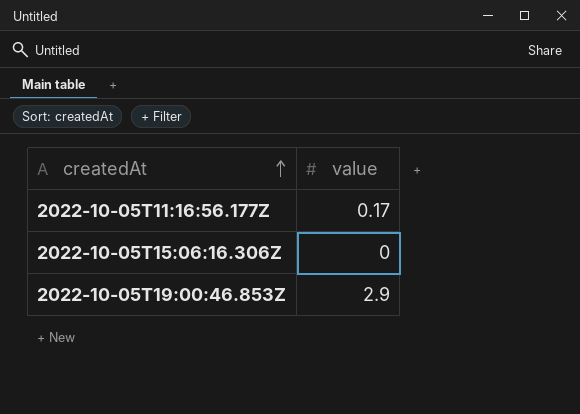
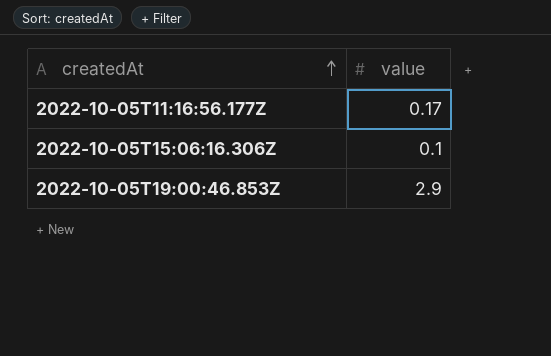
2022-10-05T15:06:16.306Z | value: 0 -> 0.1

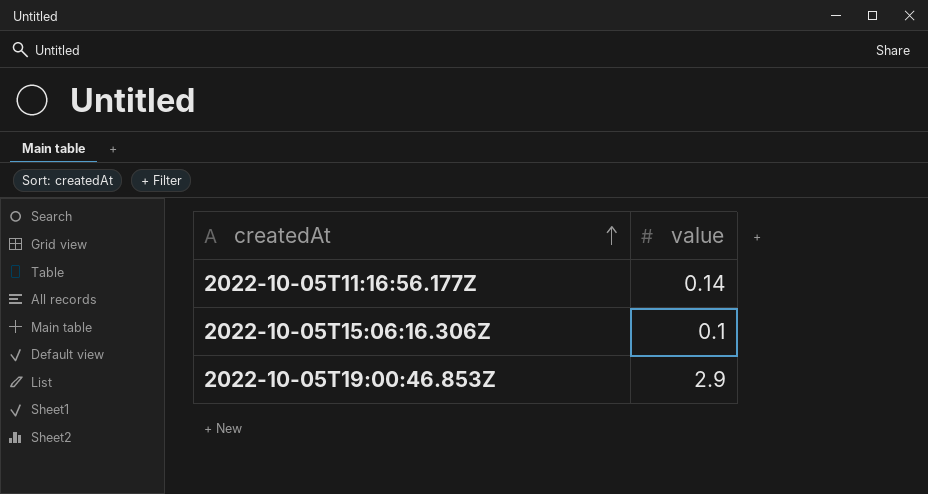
2022-10-05T11:16:56.177Z | value: 0.17 -> 0.14

